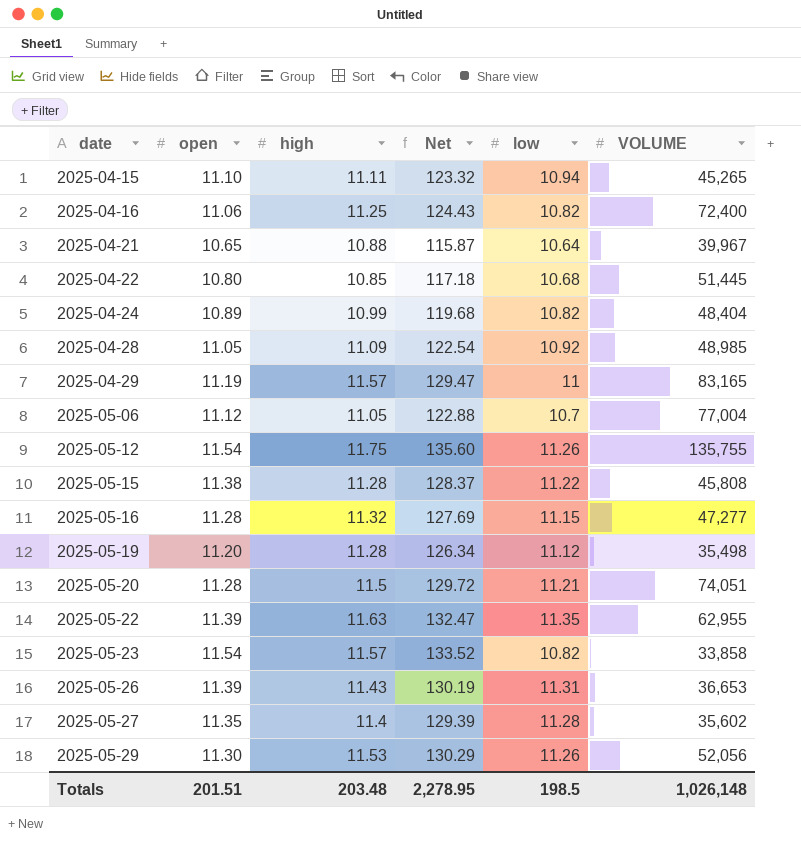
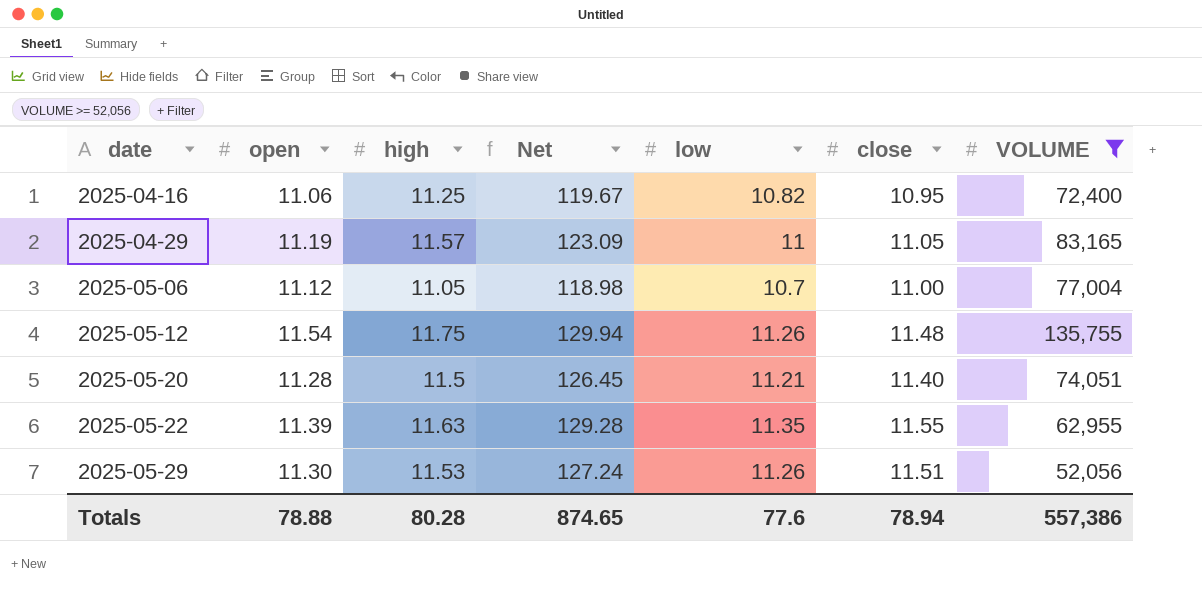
filter: none -> VOLUME >= 52,056
column Net | formula: [open] * [high] -> [open] * [low]
column close | position: none -> 6
Totals | open: 201.51 -> 78.88
Totals | high: 203.48 -> 80.28
Totals | Net: 2,278.95 -> 874.65
Totals | low: 198.5 -> 77.6
Totals | VOLUME: 1,026,148 -> 557,386

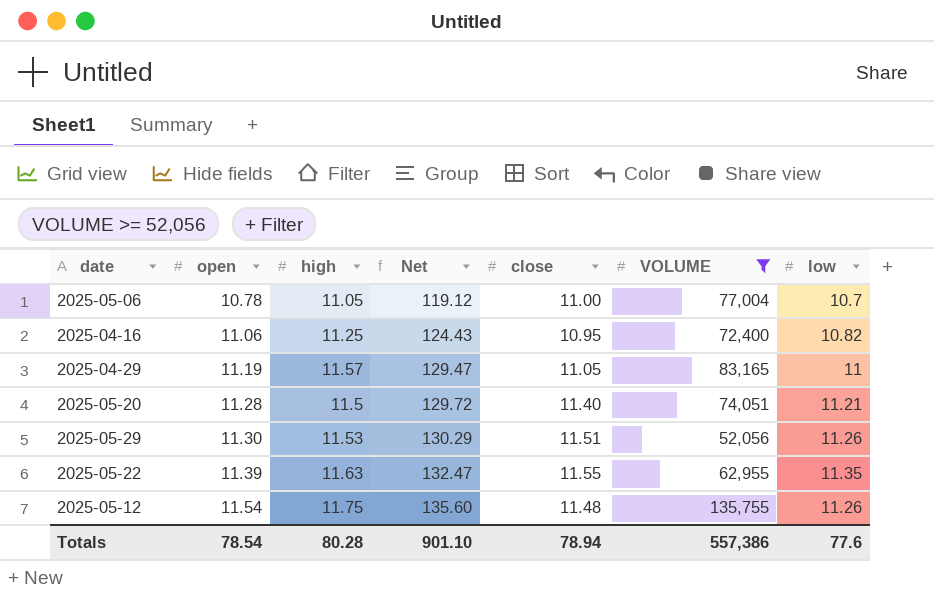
row order: date ascending -> open ascending
column Net | formula: [open] * [low] -> [open] * [high]
column low | position: 5 -> 7
2025-05-06 | open: 11.12 -> 10.78
Totals | open: 78.88 -> 78.54
Totals | Net: 874.65 -> 901.10

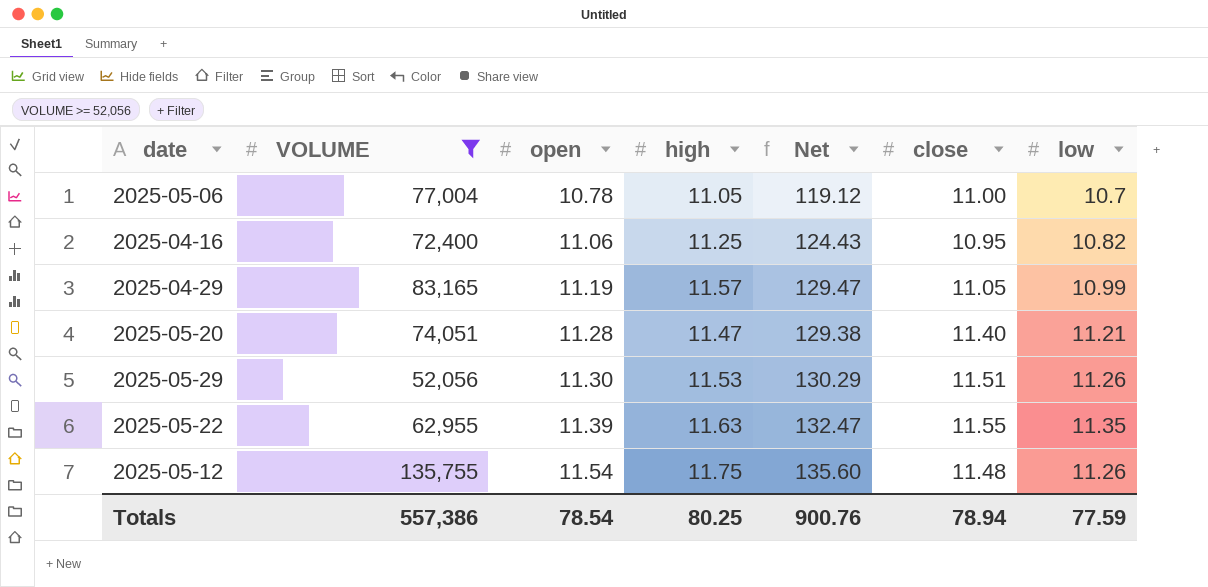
column VOLUME | position: 6 -> 2
2025-04-29 | low: 11 -> 10.99
2025-05-20 | high: 11.5 -> 11.47
2025-05-20 | Net: 129.72 -> 129.38
Totals | high: 80.28 -> 80.25
Totals | Net: 901.10 -> 900.76
Totals | low: 77.6 -> 77.59

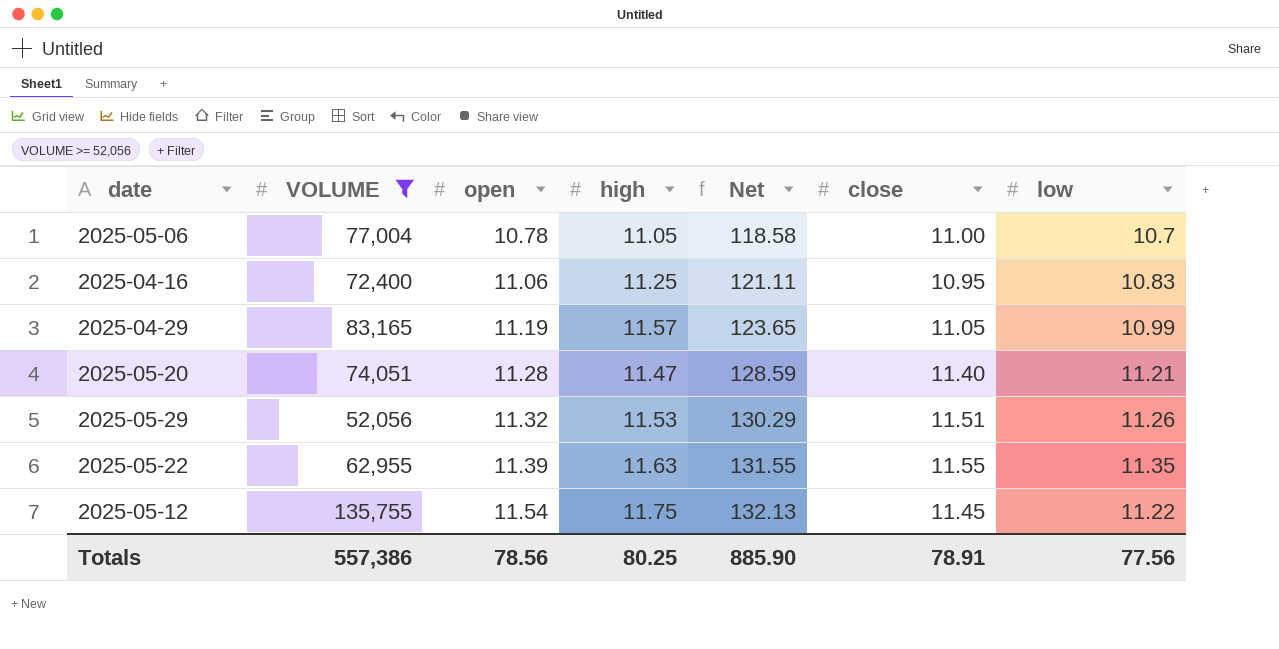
column Net | formula: [open] * [high] -> [open] * [close]
2025-04-16 | low: 10.82 -> 10.83
2025-05-29 | open: 11.30 -> 11.32
2025-05-12 | close: 11.48 -> 11.45
2025-05-12 | low: 11.26 -> 11.22
Totals | open: 78.54 -> 78.56
Totals | Net: 900.76 -> 885.90
Totals | close: 78.94 -> 78.91
Totals | low: 77.59 -> 77.56

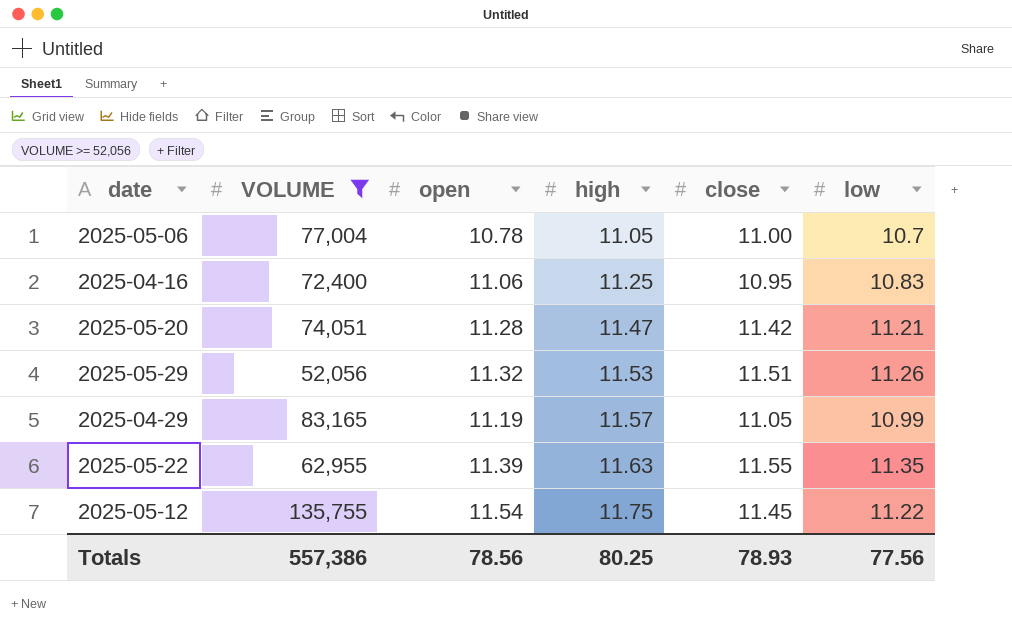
row order: open ascending -> high ascending
column Net | formula: [open] * [close] -> none
2025-05-20 | close: 11.40 -> 11.42
Totals | close: 78.91 -> 78.93

